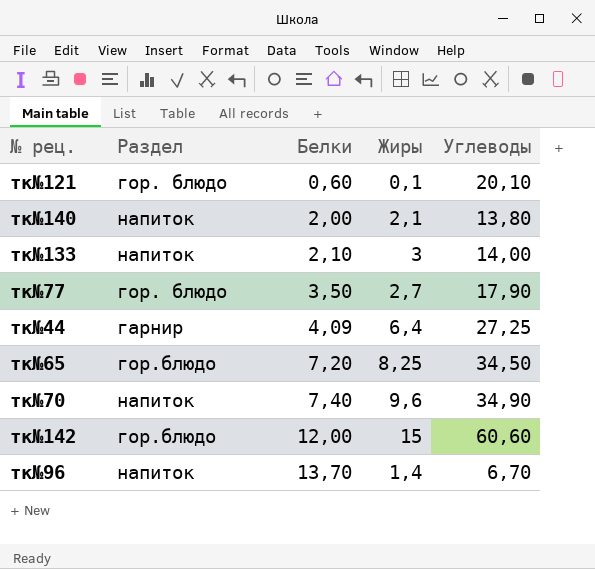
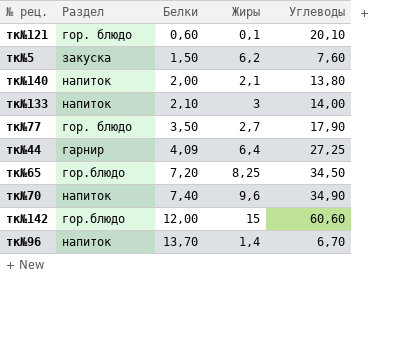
row тк№5: none -> закуска | 1,50 | 6,2 | 7,60

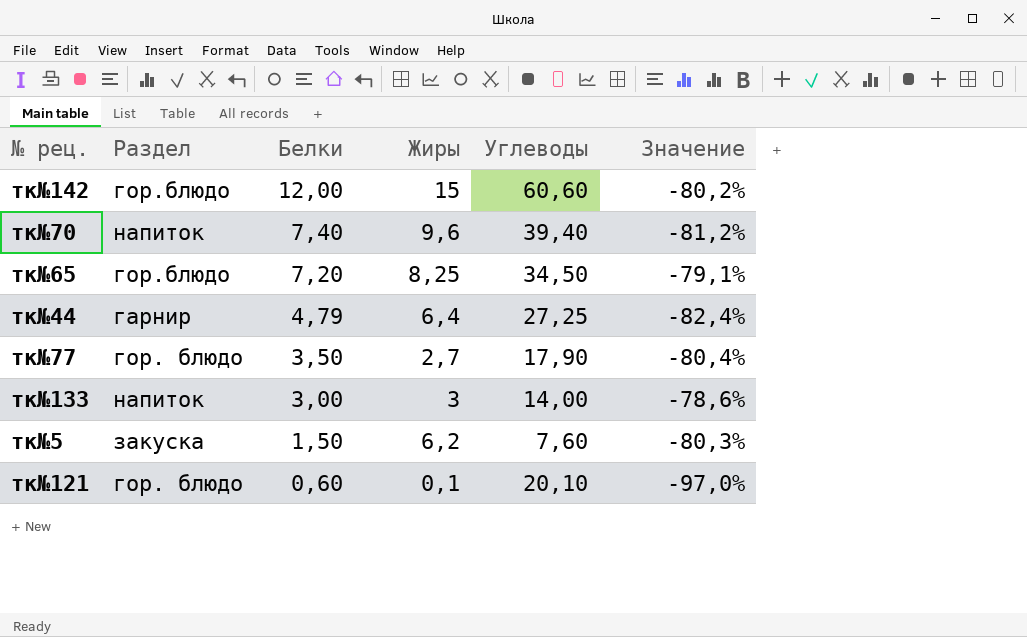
row order: Белки ascending -> Белки descending
column Значение | formula: none -> ([Белки] - [Углеводы]) / [Углеводы]
row тк№140: напиток | 2,00 | 2,1 | 13,80 -> none
row тк№96: напиток | 13,70 | 1,4 | 6,70 -> none
тк№70 | Углеводы: 34,90 -> 39,40
тк№44 | Белки: 4,09 -> 4,79
тк№133 | Белки: 2,10 -> 3,00

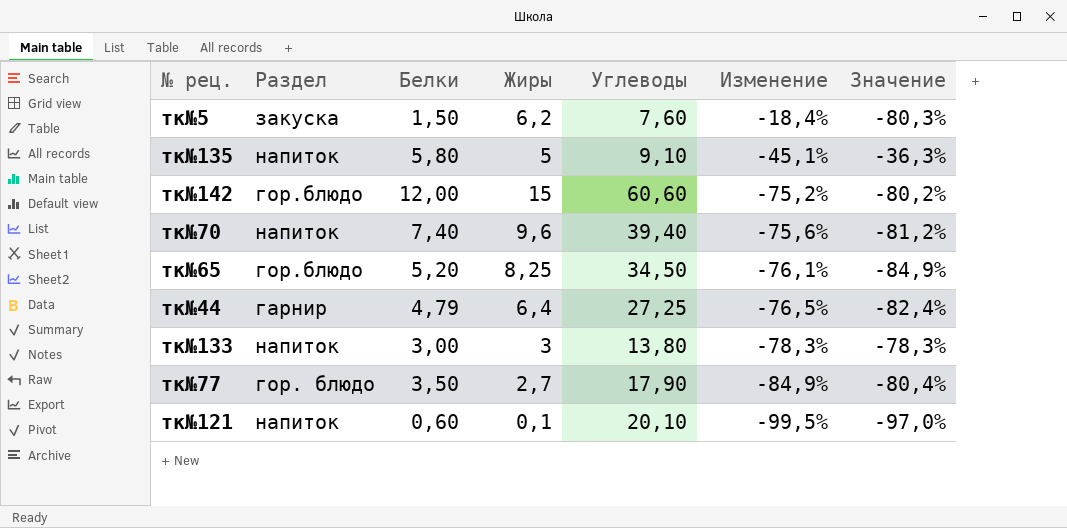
row order: Белки descending -> Изменение descending
column Изменение | formula: none -> ([Жиры] - [Углеводы]) / [Углеводы]
row тк№135: none -> напиток | 5,80 | 5 | 9,10 | -45,1% | -36,3%
тк№65 | Белки: 7,20 -> 5,20
тк№65 | Значение: -79,1% -> -84,9%
тк№133 | Углеводы: 14,00 -> 13,80
тк№133 | Значение: -78,6% -> -78,3%
тк№121 | Раздел: гор. блюдо -> напиток

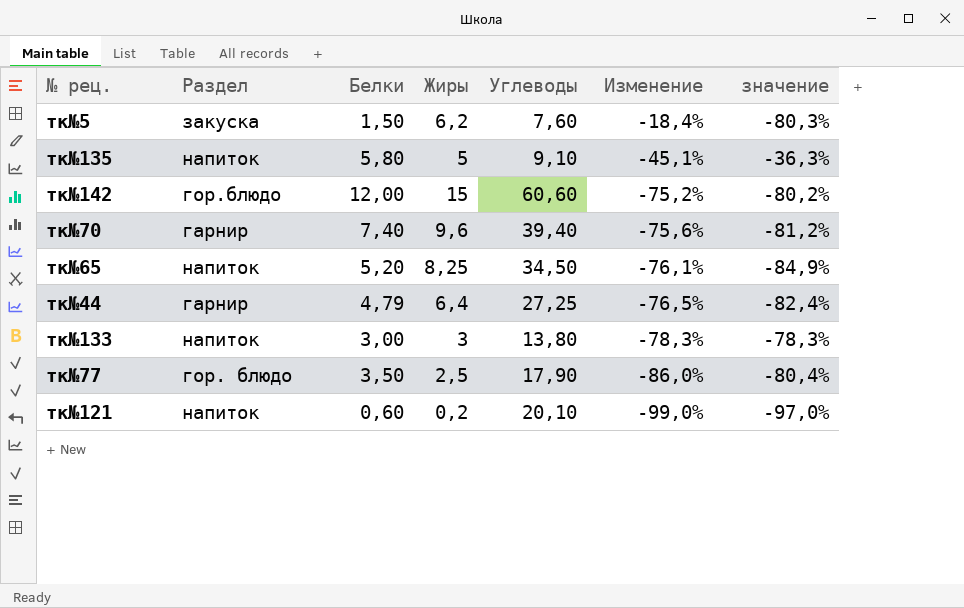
column name: Значение -> значение
тк№70 | Раздел: напиток -> гарнир
тк№65 | Раздел: гор.блюдо -> напиток
тк№77 | Жиры: 2,7 -> 2,5
тк№77 | Изменение: -84,9% -> -86,0%
тк№121 | Жиры: 0,1 -> 0,2
тк№121 | Изменение: -99,5% -> -99,0%

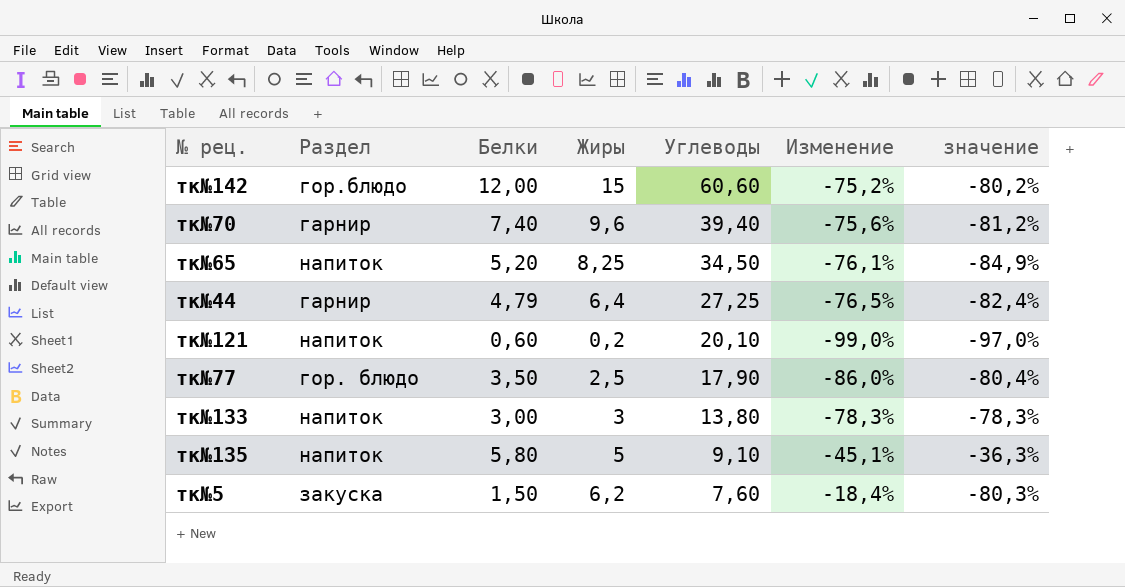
row order: Изменение descending -> Углеводы descending

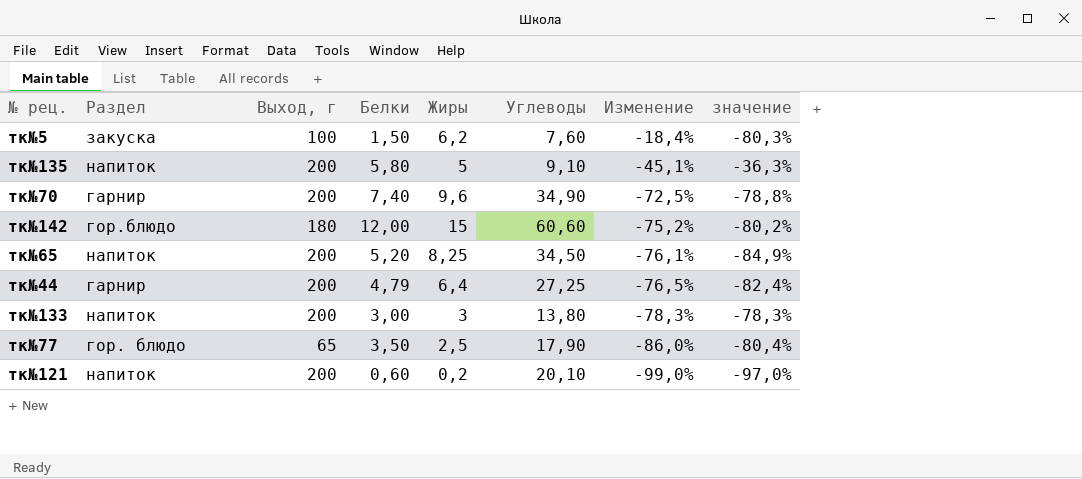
row order: Углеводы descending -> Изменение descending
column Выход, г | position: none -> 3
тк№70 | Углеводы: 39,40 -> 34,90
тк№70 | Изменение: -75,6% -> -72,5%
тк№70 | значение: -81,2% -> -78,8%

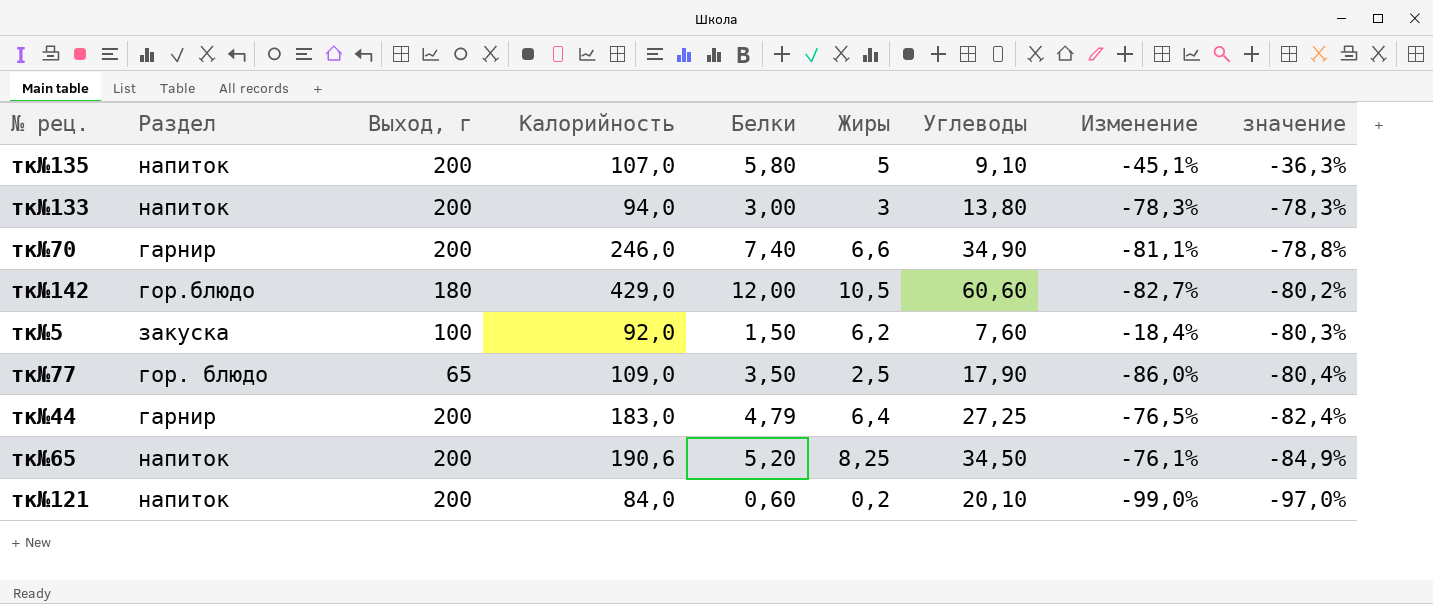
row order: Изменение descending -> значение descending
column Калорийность | position: none -> 4
тк№70 | Жиры: 9,6 -> 6,6
тк№70 | Изменение: -72,5% -> -81,1%
тк№142 | Жиры: 15 -> 10,5
тк№142 | Изменение: -75,2% -> -82,7%

